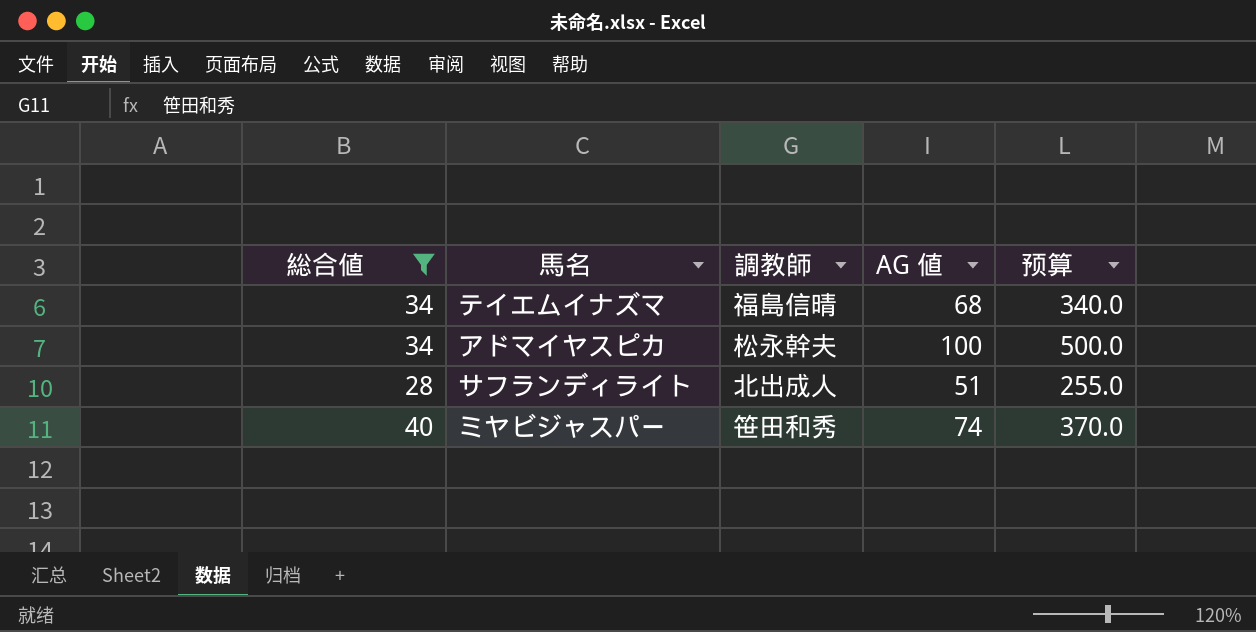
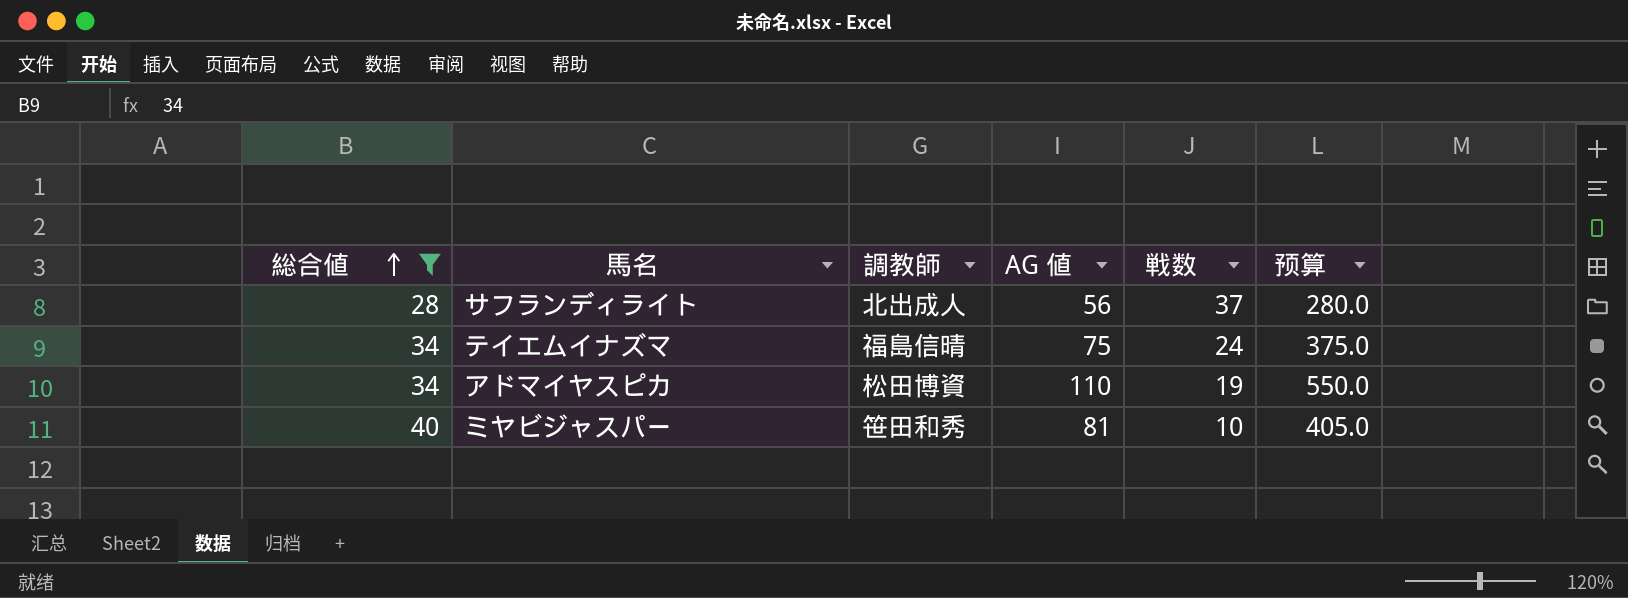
row order: none -> 総合値 ascending
column 戦数 | position: none -> 5
サフランディライト | AG 値: 51 -> 56
サフランディライト | 预算: 255.0 -> 280.0
テイエムイナズマ | AG 値: 68 -> 75
テイエムイナズマ | 预算: 340.0 -> 375.0
アドマイヤスピカ | 調教師: 松永幹夫 -> 松田博資
アドマイヤスピカ | AG 値: 100 -> 110
アドマイヤスピカ | 预算: 500.0 -> 550.0
ミヤビジャスパー | AG 値: 74 -> 81
ミヤビジャスパー | 预算: 370.0 -> 405.0

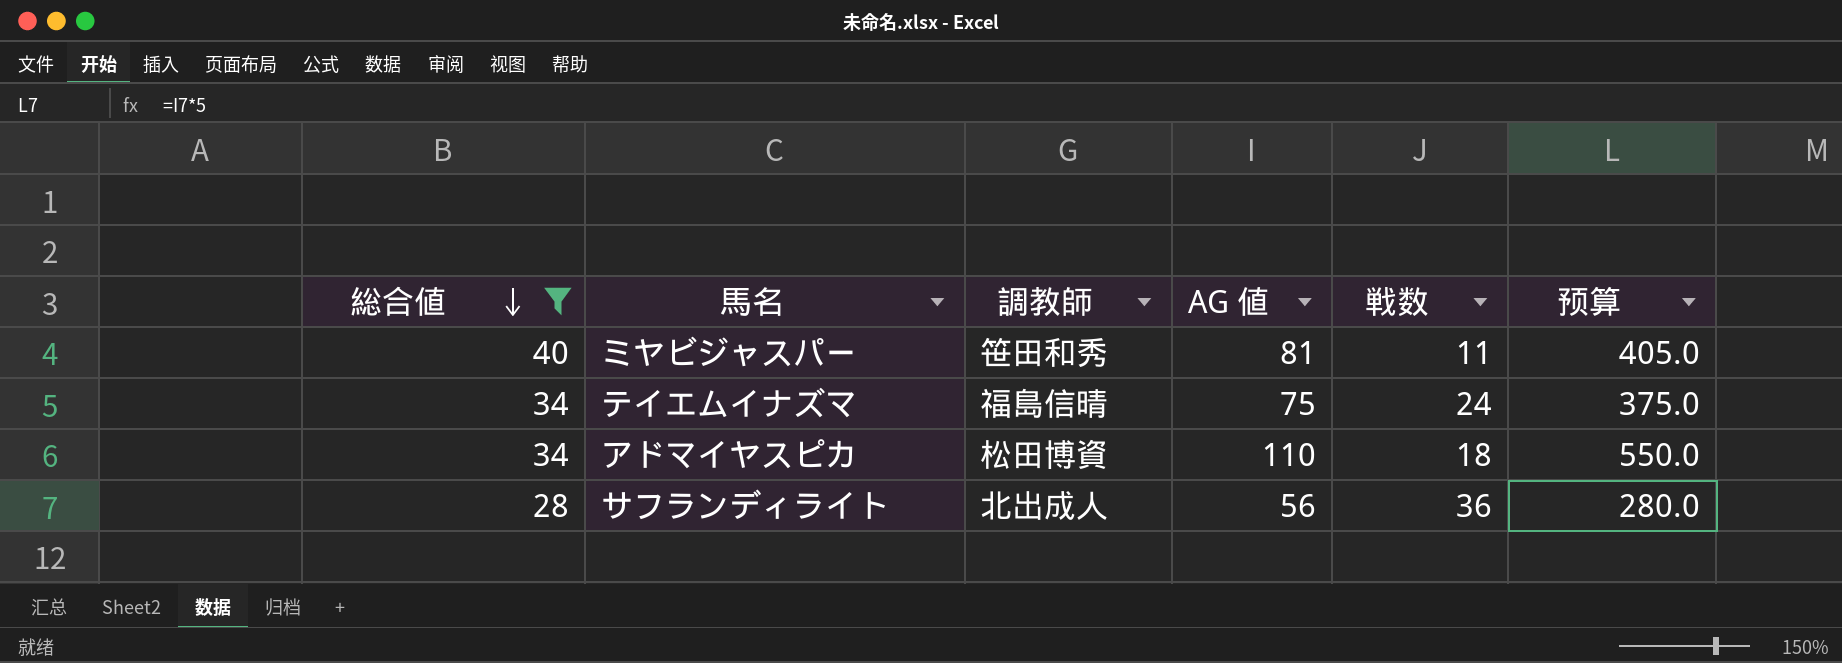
row order: 総合値 ascending -> 総合値 descending
ミヤビジャスパー | 戦数: 10 -> 11
アドマイヤスピカ | 戦数: 19 -> 18
サフランディライト | 戦数: 37 -> 36

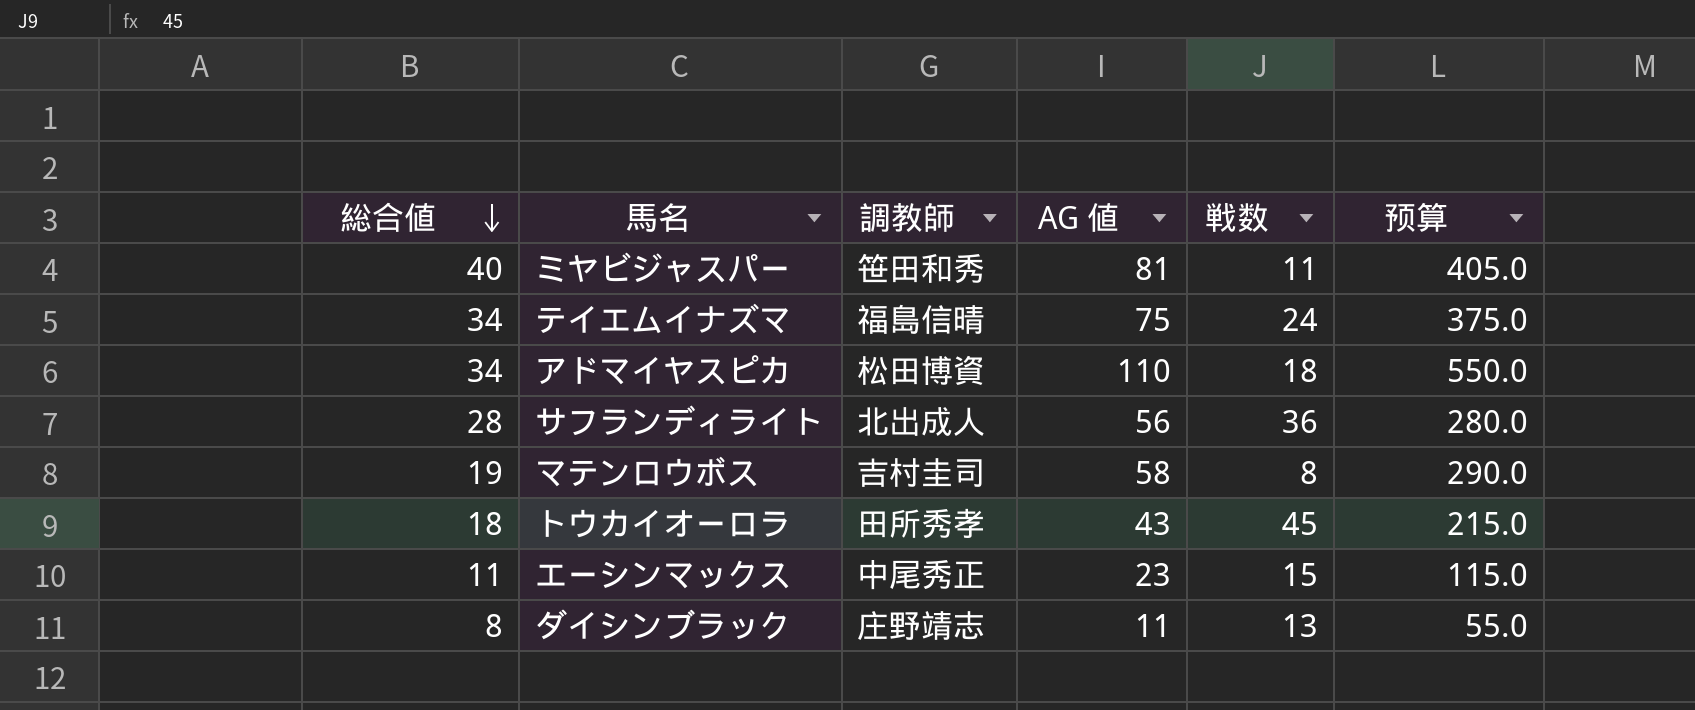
filter: 総合値 >= 28 -> none

